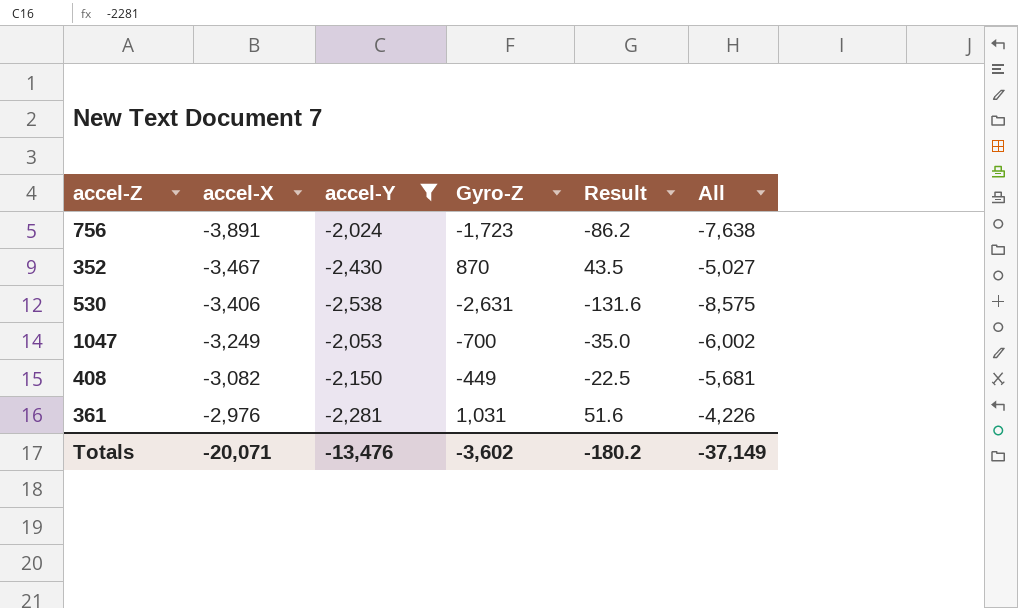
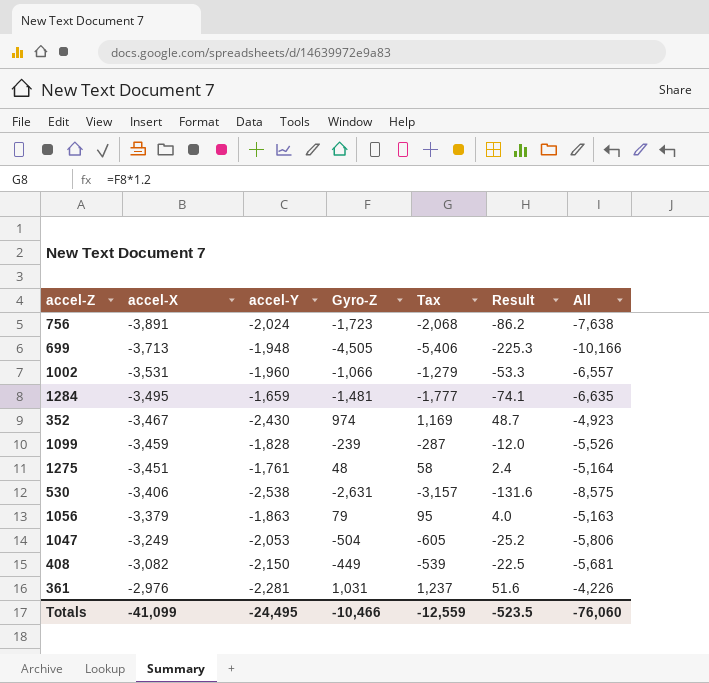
filter: accel-Y <= -2,024 -> none
column Tax | formula: none -> [Gyro-Z] * 1.2
352 | Gyro-Z: 870 -> 974
352 | Result: 43.5 -> 48.7
352 | All: -5,027 -> -4,923
1047 | Gyro-Z: -700 -> -504
1047 | Result: -35.0 -> -25.2
1047 | All: -6,002 -> -5,806
Totals | accel-X: -20,071 -> -41,099
Totals | accel-Y: -13,476 -> -24,495
Totals | Gyro-Z: -3,602 -> -10,466
Totals | Result: -180.2 -> -523.5
Totals | All: -37,149 -> -76,060

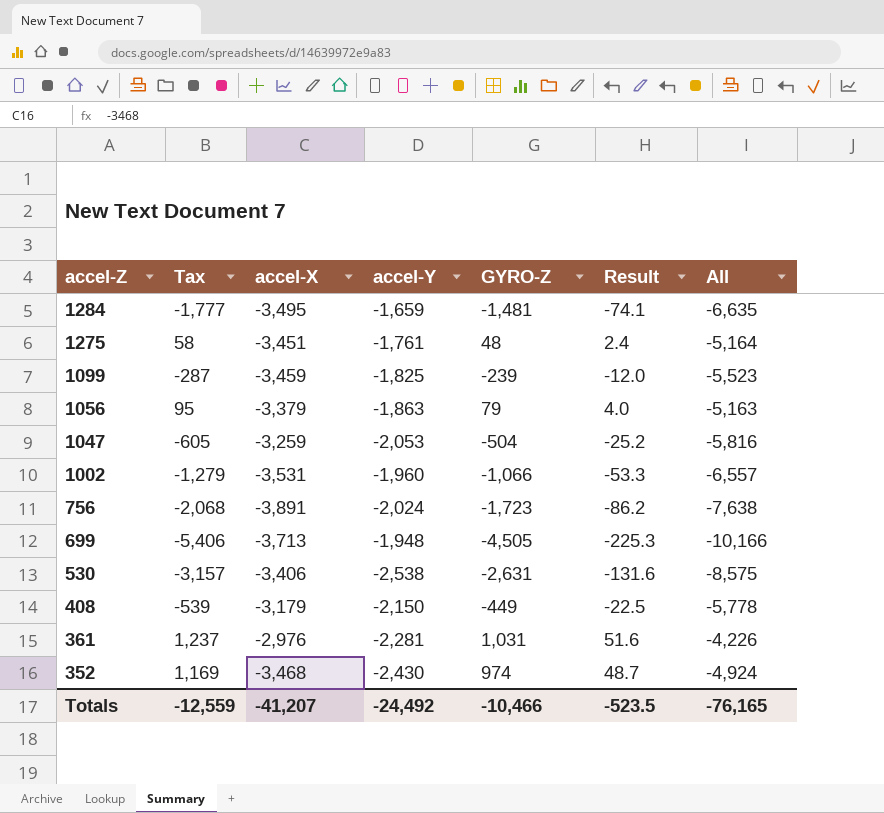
row order: accel-X ascending -> accel-Z descending
column Tax | position: 5 -> 2
column name: Gyro-Z -> GYRO-Z
1099 | accel-Y: -1,828 -> -1,825
1099 | All: -5,526 -> -5,523
1047 | accel-X: -3,249 -> -3,259
1047 | All: -5,806 -> -5,816
408 | accel-X: -3,082 -> -3,179
408 | All: -5,681 -> -5,778
352 | accel-X: -3,467 -> -3,468
352 | All: -4,923 -> -4,924
Totals | accel-X: -41,099 -> -41,207
Totals | accel-Y: -24,495 -> -24,492
Totals | All: -76,060 -> -76,165

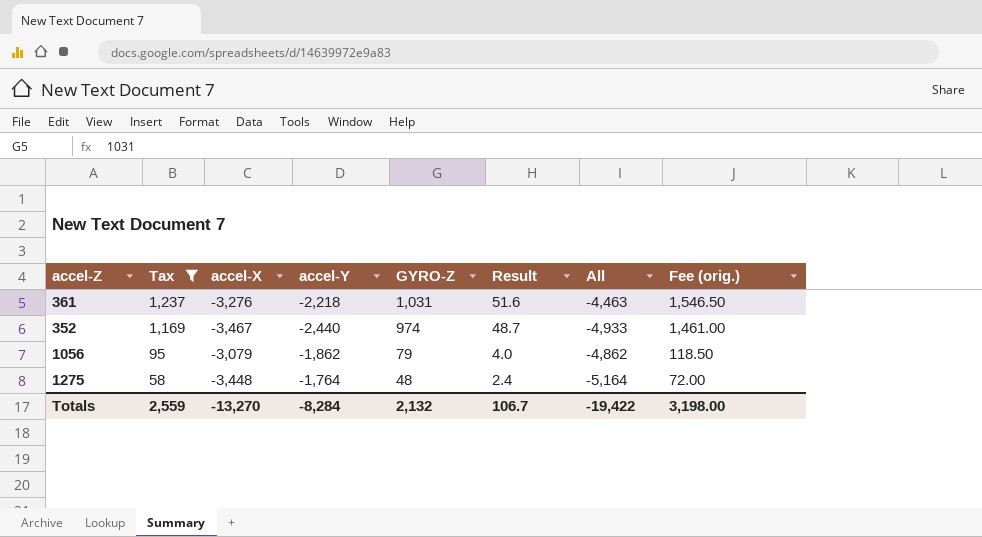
filter: none -> Tax >= 58
row order: accel-Z descending -> Tax descending
column Fee (orig.) | formula: none -> [GYRO-Z] * 1.5
361 | accel-X: -2,976 -> -3,276
361 | accel-Y: -2,281 -> -2,218
361 | All: -4,226 -> -4,463
352 | accel-X: -3,468 -> -3,467
352 | accel-Y: -2,430 -> -2,440
352 | All: -4,924 -> -4,933
1056 | accel-X: -3,379 -> -3,079
1056 | accel-Y: -1,863 -> -1,862
1056 | All: -5,163 -> -4,862
1275 | accel-X: -3,451 -> -3,448
1275 | accel-Y: -1,761 -> -1,764
Totals | Tax: -12,559 -> 2,559
Totals | accel-X: -41,207 -> -13,270
Totals | accel-Y: -24,492 -> -8,284
Totals | GYRO-Z: -10,466 -> 2,132
Totals | Result: -523.5 -> 106.7
Totals | All: -76,165 -> -19,422

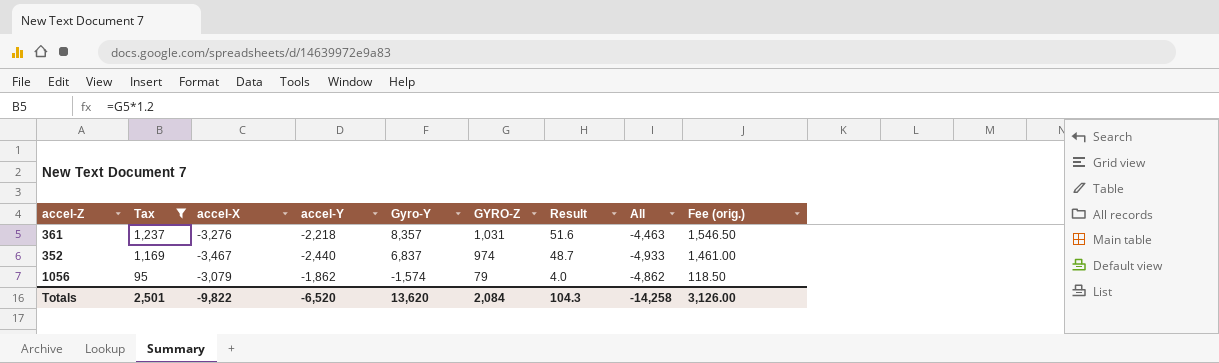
column Gyro-Y | position: none -> 5
row 1275: 58 | -3,448 | -1,764 | 48 | 2.4 | -5,164 | 72.00 -> none
Totals | Tax: 2,559 -> 2,501
Totals | accel-X: -13,270 -> -9,822
Totals | accel-Y: -8,284 -> -6,520
Totals | GYRO-Z: 2,132 -> 2,084
Totals | Result: 106.7 -> 104.3
Totals | All: -19,422 -> -14,258
Totals | Fee (orig.): 3,198.00 -> 3,126.00

